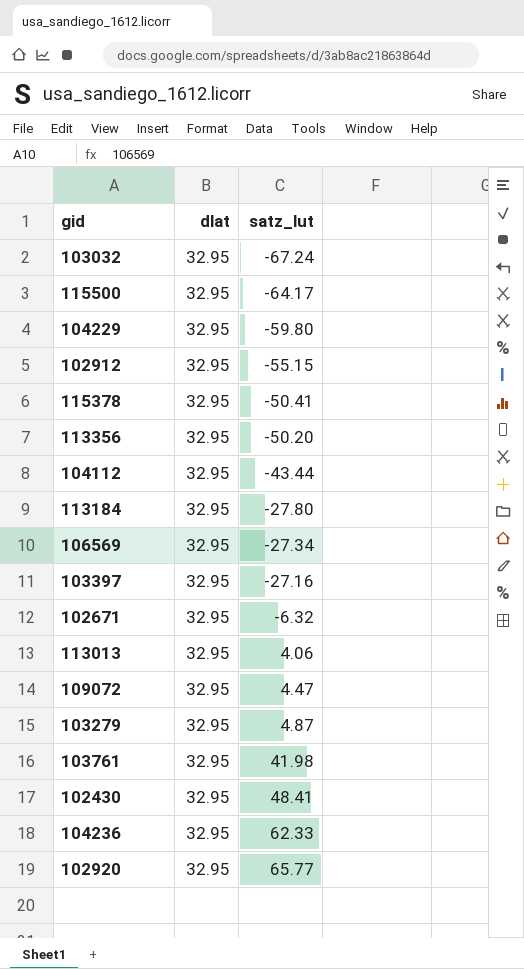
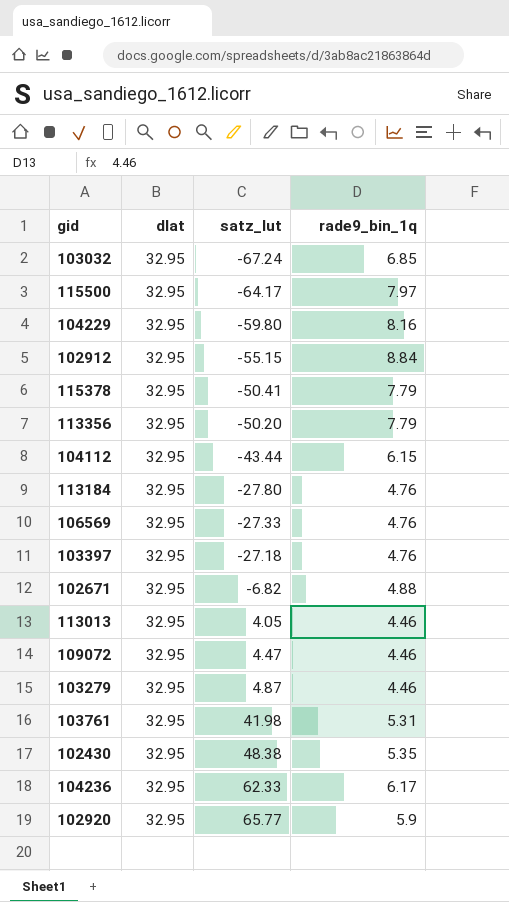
column rade9_bin_1q | position: none -> 4
106569 | satz_lut: -27.34 -> -27.33
103397 | satz_lut: -27.16 -> -27.18
102671 | satz_lut: -6.32 -> -6.82
113013 | satz_lut: 4.06 -> 4.05
102430 | satz_lut: 48.41 -> 48.38

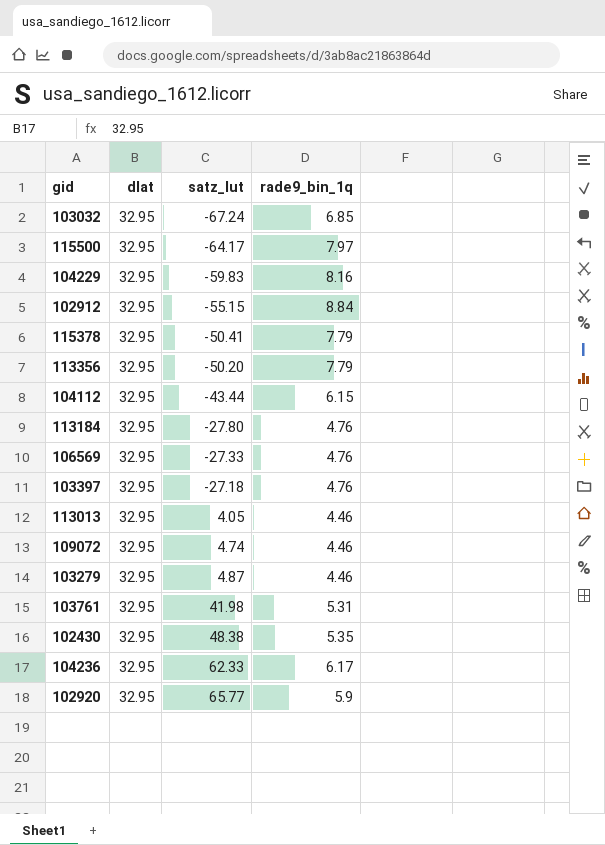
row 102671: 32.95 | -6.82 | 4.88 -> none
104229 | satz_lut: -59.80 -> -59.83
109072 | satz_lut: 4.47 -> 4.74

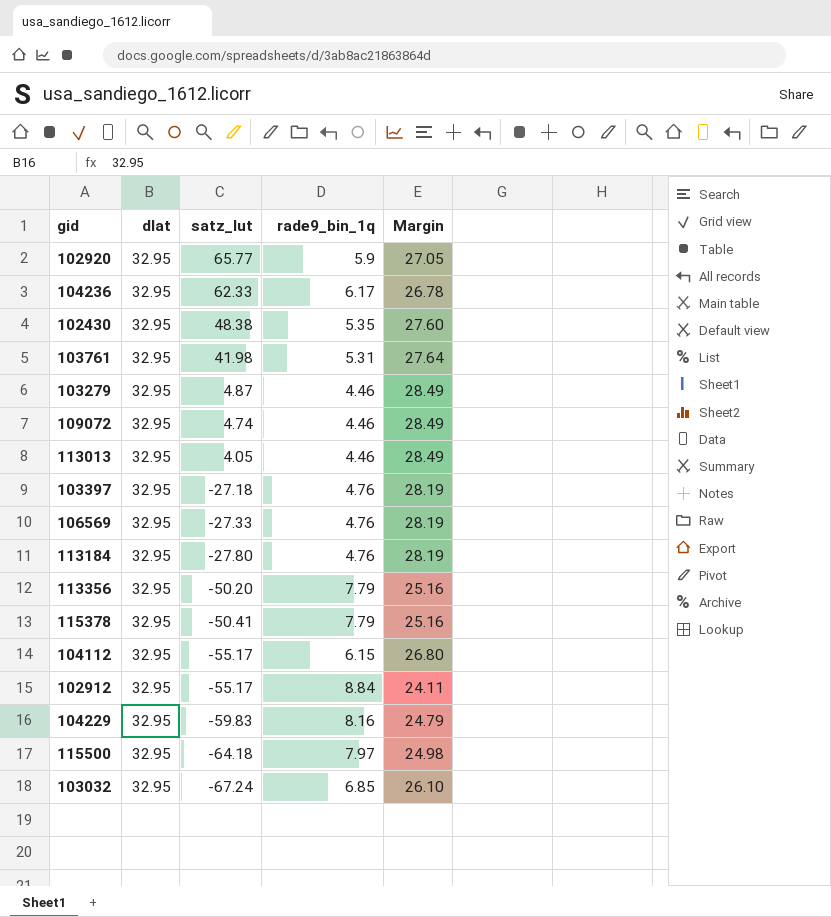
row order: satz_lut ascending -> satz_lut descending
column Margin | formula: none -> [dlat] - [rade9_bin_1q]
104112 | satz_lut: -43.44 -> -55.17
102912 | satz_lut: -55.15 -> -55.17
115500 | satz_lut: -64.17 -> -64.18

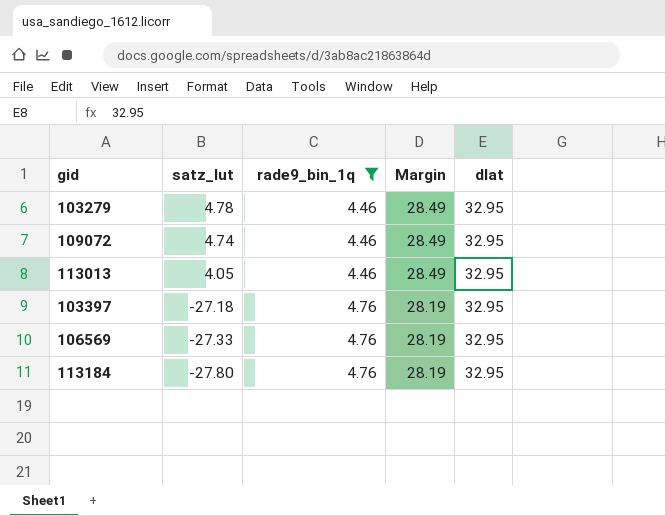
filter: none -> rade9_bin_1q <= 4.76
column dlat | position: 2 -> 5
103279 | satz_lut: 4.87 -> 4.78

